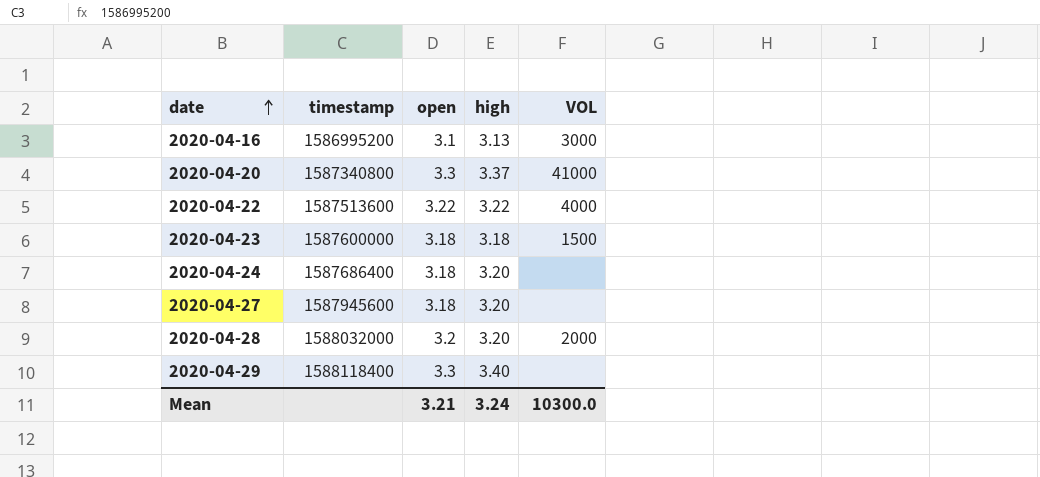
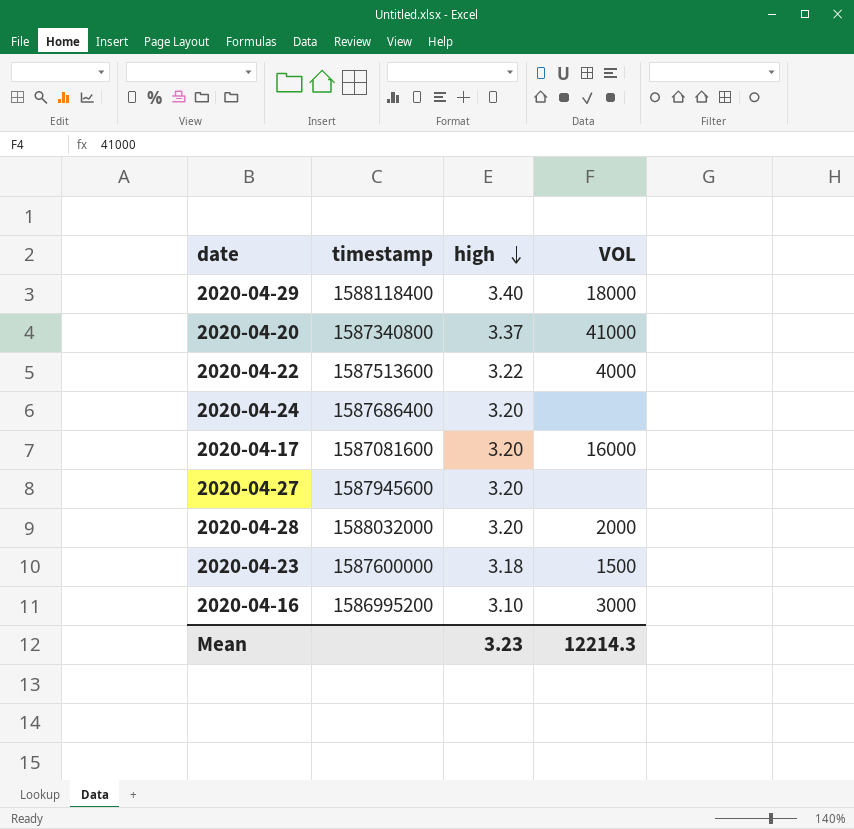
row order: date ascending -> high descending
column open | position: 3 -> none
2020-04-29 | VOL: none -> 18000
row 2020-04-17: none -> 1587081600 | 3.20 | 16000
2020-04-16 | high: 3.13 -> 3.10
Mean | high: 3.24 -> 3.23
Mean | VOL: 10300.0 -> 12214.3

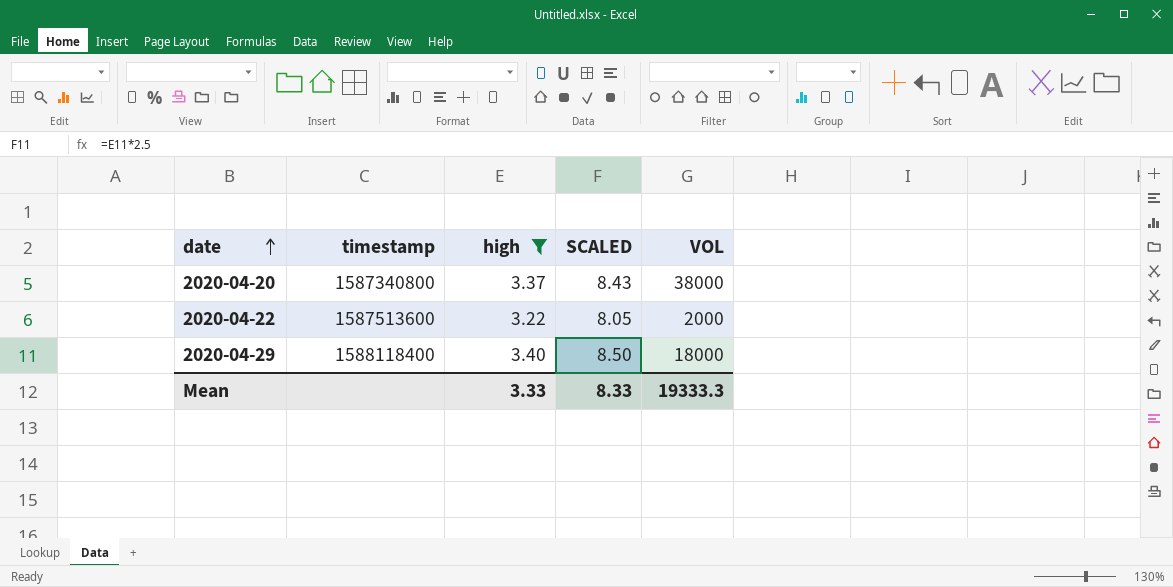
filter: none -> high >= 3.22
row order: high descending -> date ascending
column SCALED | formula: none -> [high] * 2.5
2020-04-20 | VOL: 41000 -> 38000
2020-04-22 | VOL: 4000 -> 2000
Mean | high: 3.23 -> 3.33
Mean | VOL: 12214.3 -> 19333.3

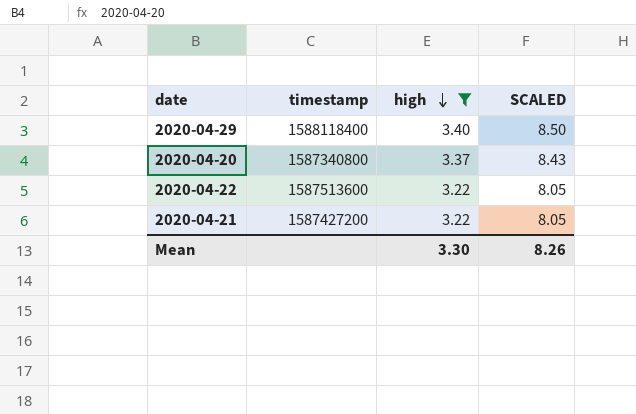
row order: date ascending -> high descending
column VOL | position: 5 -> none
row 2020-04-21: none -> 1587427200 | 3.22 | 8.05
Mean | high: 3.33 -> 3.30
Mean | SCALED: 8.33 -> 8.26

